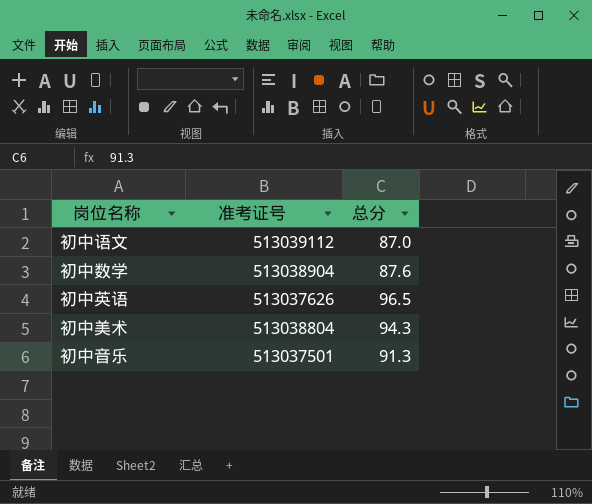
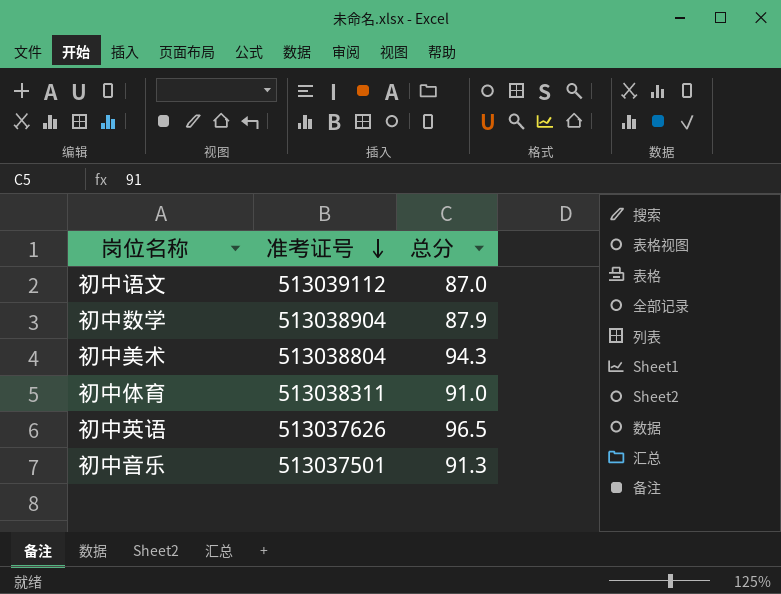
row order: none -> 准考证号 descending
初中数学 | 总分: 87.6 -> 87.9
row 初中体育: none -> 513038311 | 91.0

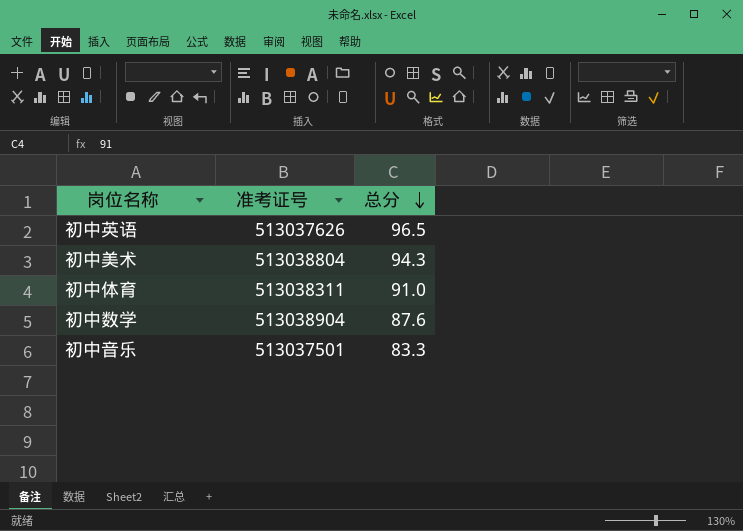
row order: 准考证号 descending -> 总分 descending
row 初中语文: 513039112 | 87.0 -> none
初中数学 | 总分: 87.9 -> 87.6
初中音乐 | 总分: 91.3 -> 83.3

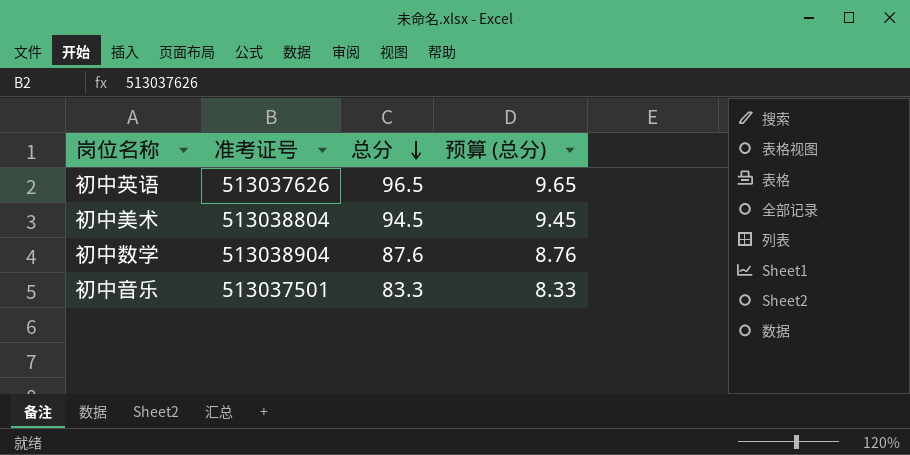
column 预算 (总分) | formula: none -> [总分] * 0.1
row 初中体育: 513038311 | 91.0 -> none
初中美术 | 总分: 94.3 -> 94.5

